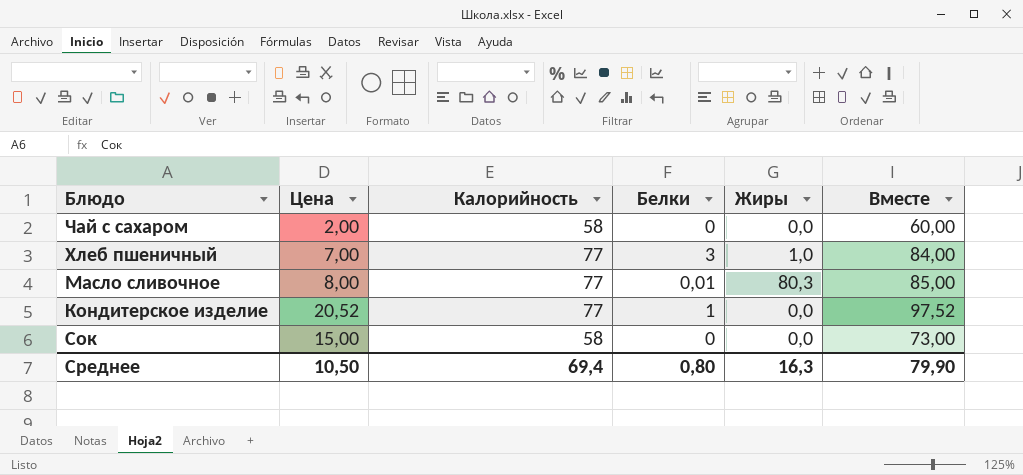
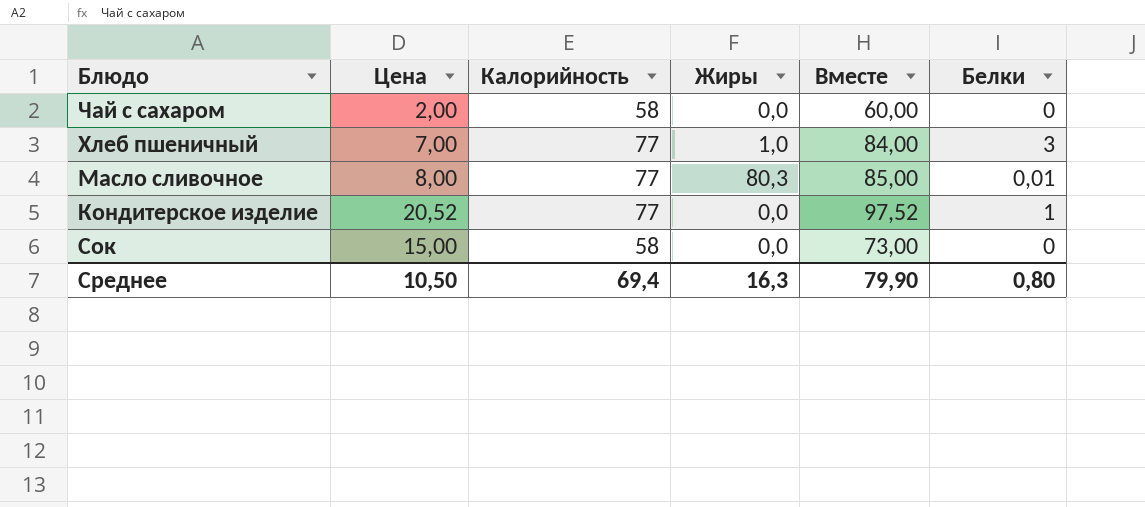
column Белки | position: 4 -> 6

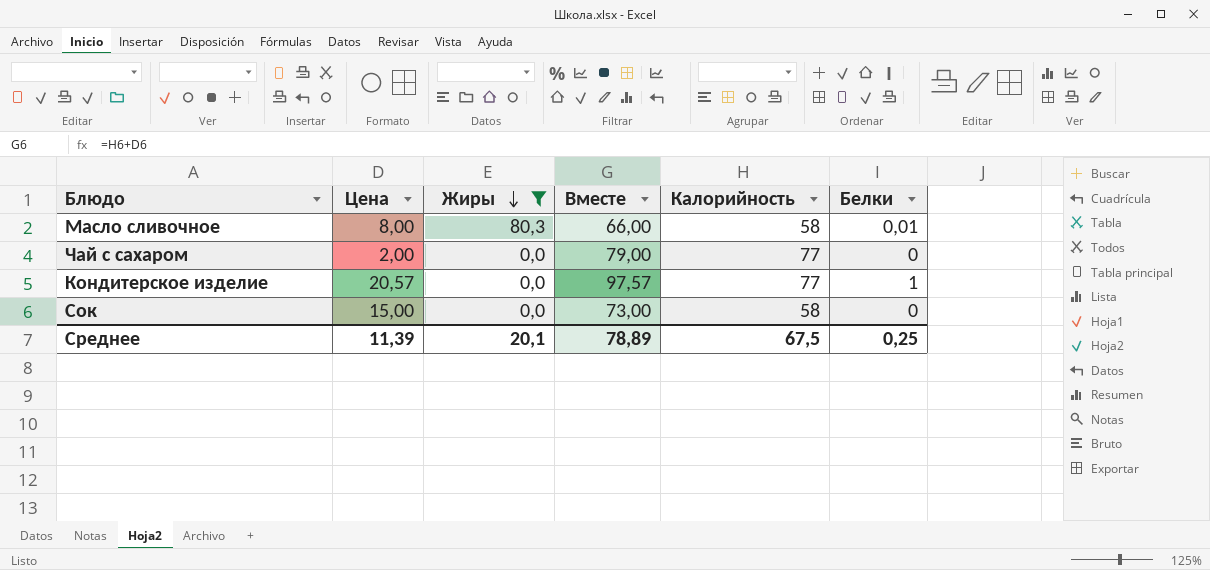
filter: none -> Жиры != 1,0
row order: none -> Жиры descending
column Калорийность | position: 3 -> 5
Масло сливочное | Вместе: 85,00 -> 66,00
Масло сливочное | Калорийность: 77 -> 58
Чай с сахаром | Вместе: 60,00 -> 79,00
Чай с сахаром | Калорийность: 58 -> 77
Кондитерское изделие | Цена: 20,52 -> 20,57
Кондитерское изделие | Вместе: 97,52 -> 97,57
Среднее | Цена: 10,50 -> 11,39
Среднее | Жиры: 16,3 -> 20,1
Среднее | Вместе: 79,90 -> 78,89
Среднее | Калорийность: 69,4 -> 67,5
Среднее | Белки: 0,80 -> 0,25

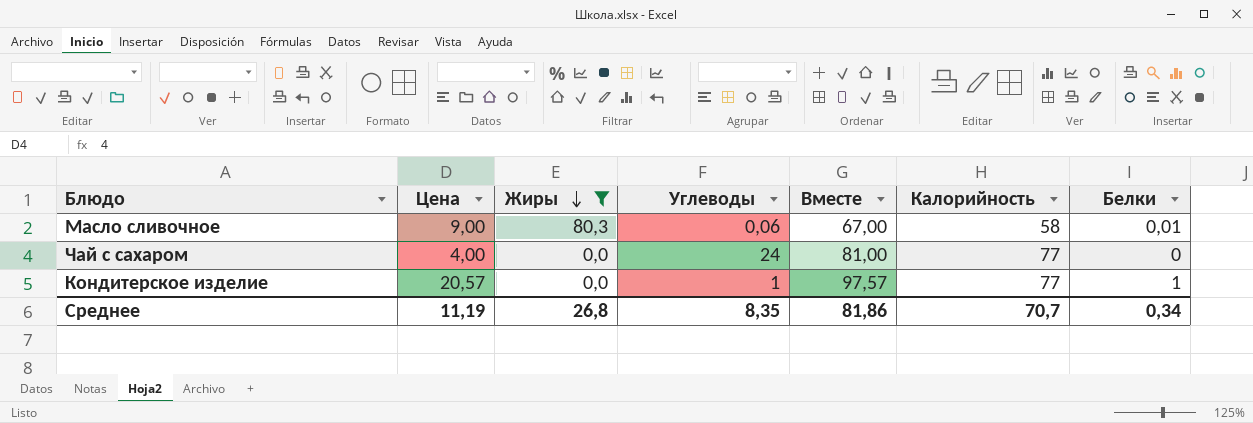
column Углеводы | position: none -> 4
row Сок: 15,00 | 0,0 | 73,00 | 58 | 0 -> none
Масло сливочное | Цена: 8,00 -> 9,00
Масло сливочное | Вместе: 66,00 -> 67,00
Чай с сахаром | Цена: 2,00 -> 4,00
Чай с сахаром | Вместе: 79,00 -> 81,00
Среднее | Цена: 11,39 -> 11,19
Среднее | Жиры: 20,1 -> 26,8
Среднее | Вместе: 78,89 -> 81,86
Среднее | Калорийность: 67,5 -> 70,7
Среднее | Белки: 0,25 -> 0,34

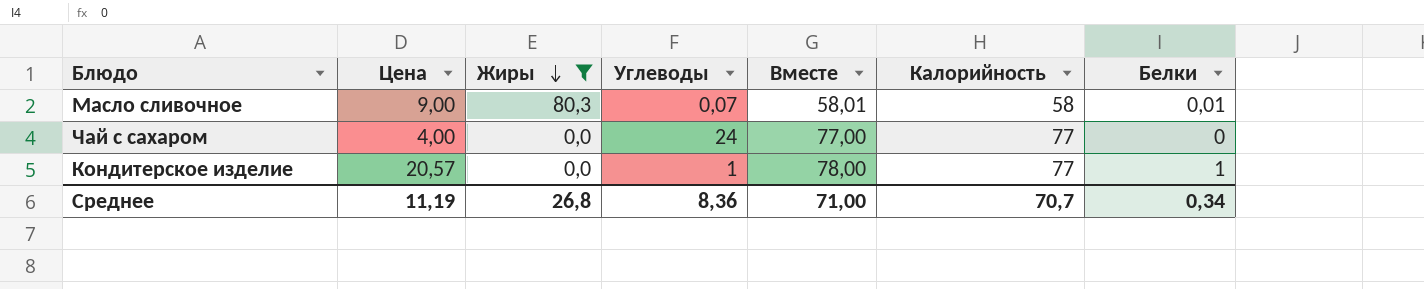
column Вместе | formula: [Цена] + [Калорийность] -> [Калорийность] + [Белки]
Масло сливочное | Углеводы: 0,06 -> 0,07
Среднее | Углеводы: 8,35 -> 8,36
Среднее | Вместе: 81,86 -> 71,00

